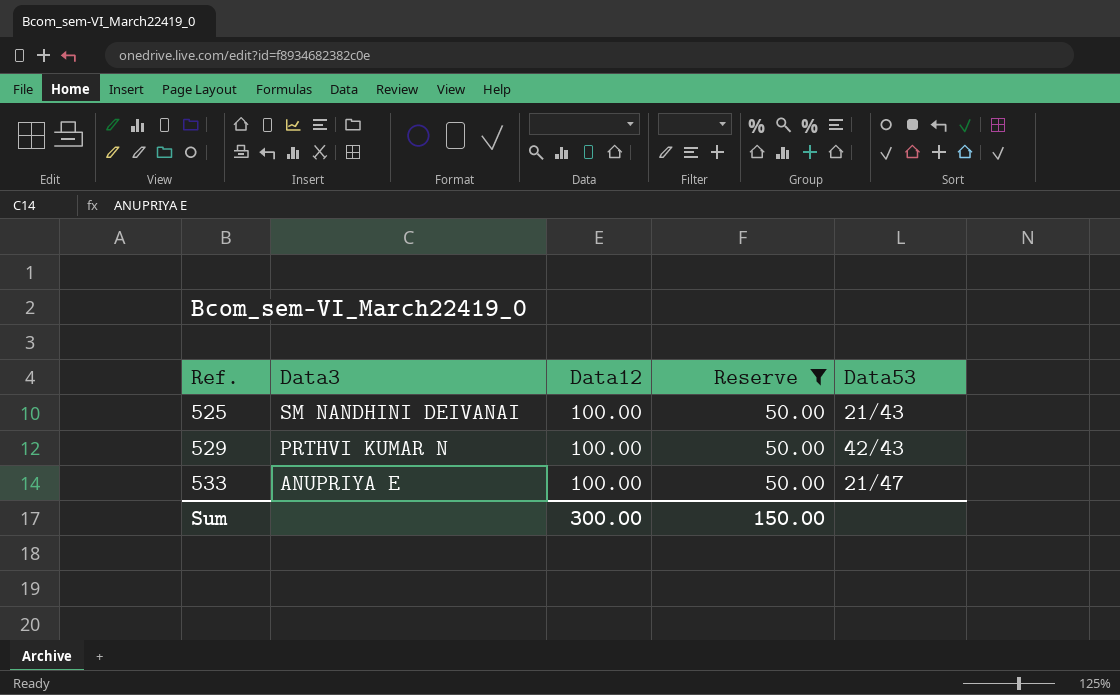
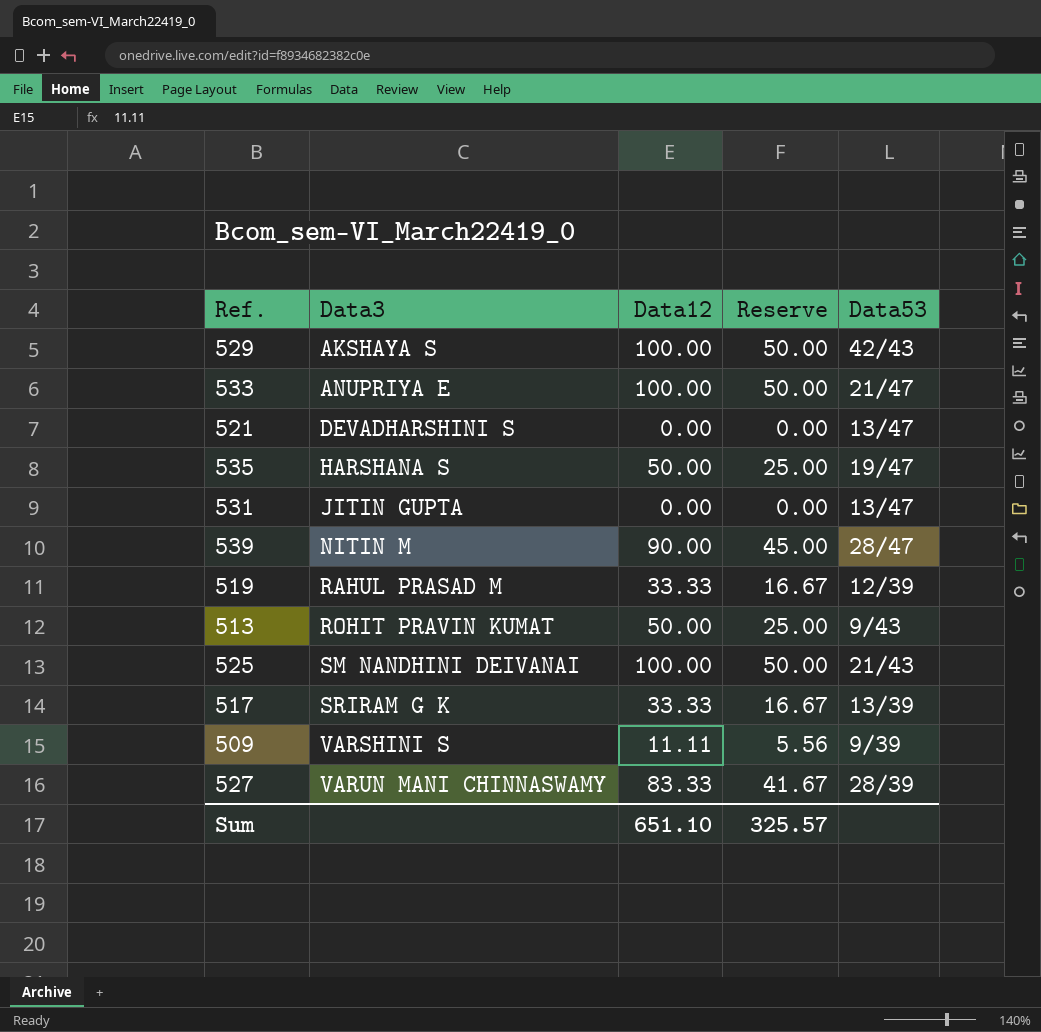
filter: Reserve = 50.00 -> none
row order: Ref. ascending -> Data3 ascending
529 | Data3: PRTHVI KUMAR N -> AKSHAYA S
Sum | Data12: 300.00 -> 651.10
Sum | Reserve: 150.00 -> 325.57

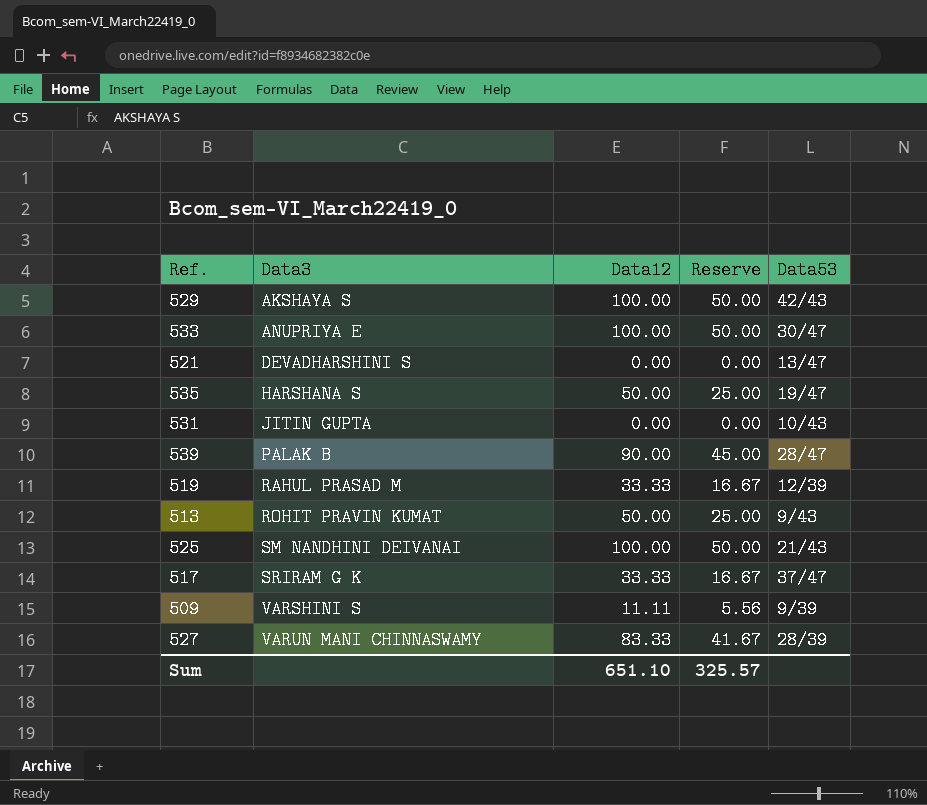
533 | Data53: 21/47 -> 30/47
531 | Data53: 13/47 -> 10/43
539 | Data3: NITIN M -> PALAK B
517 | Data53: 13/39 -> 37/47

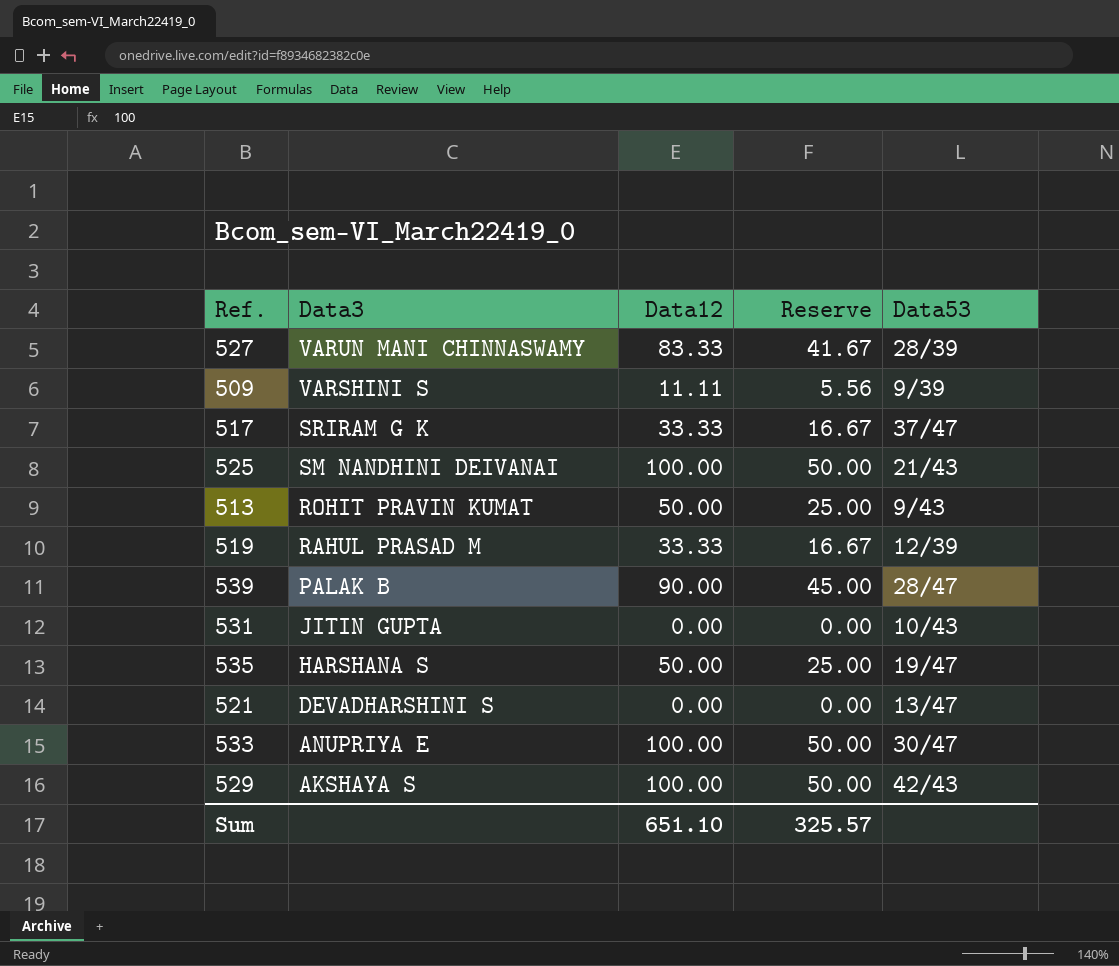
row order: Data3 ascending -> Data3 descending

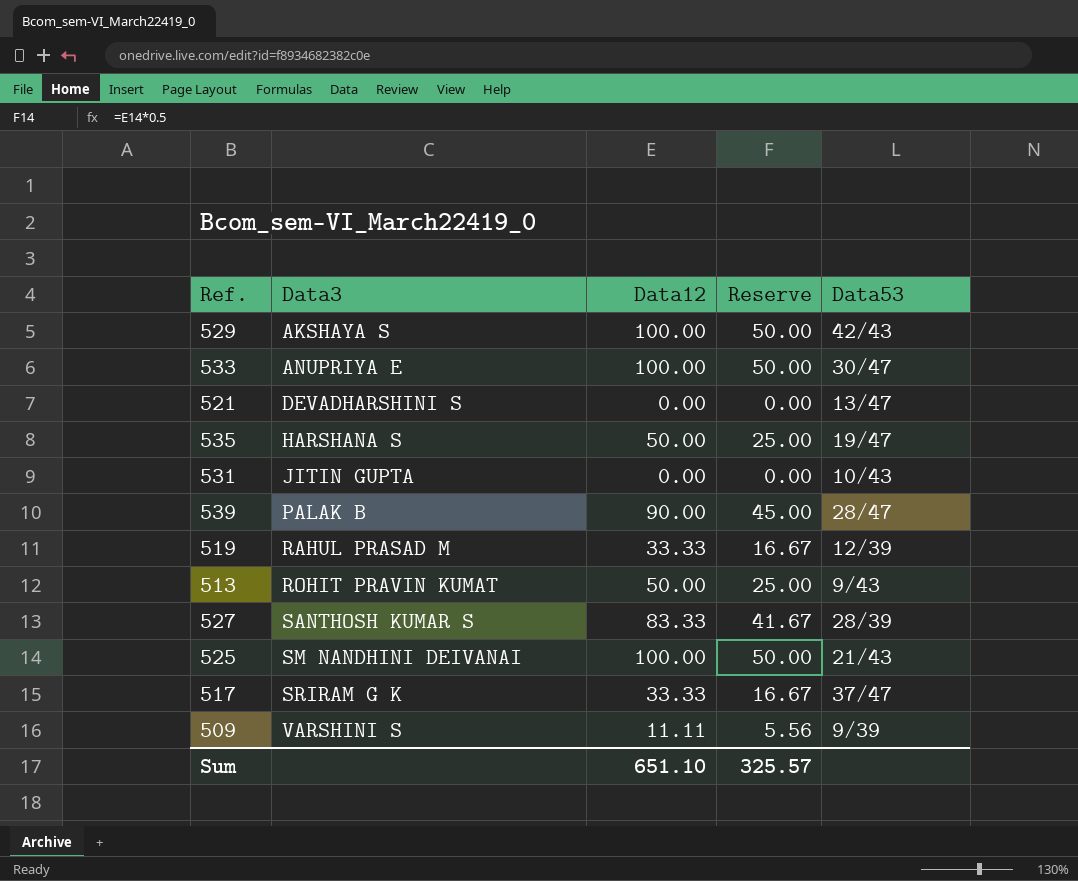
row order: Data3 descending -> Data3 ascending
527 | Data3: VARUN MANI CHINNASWAMY -> SANTHOSH KUMAR S

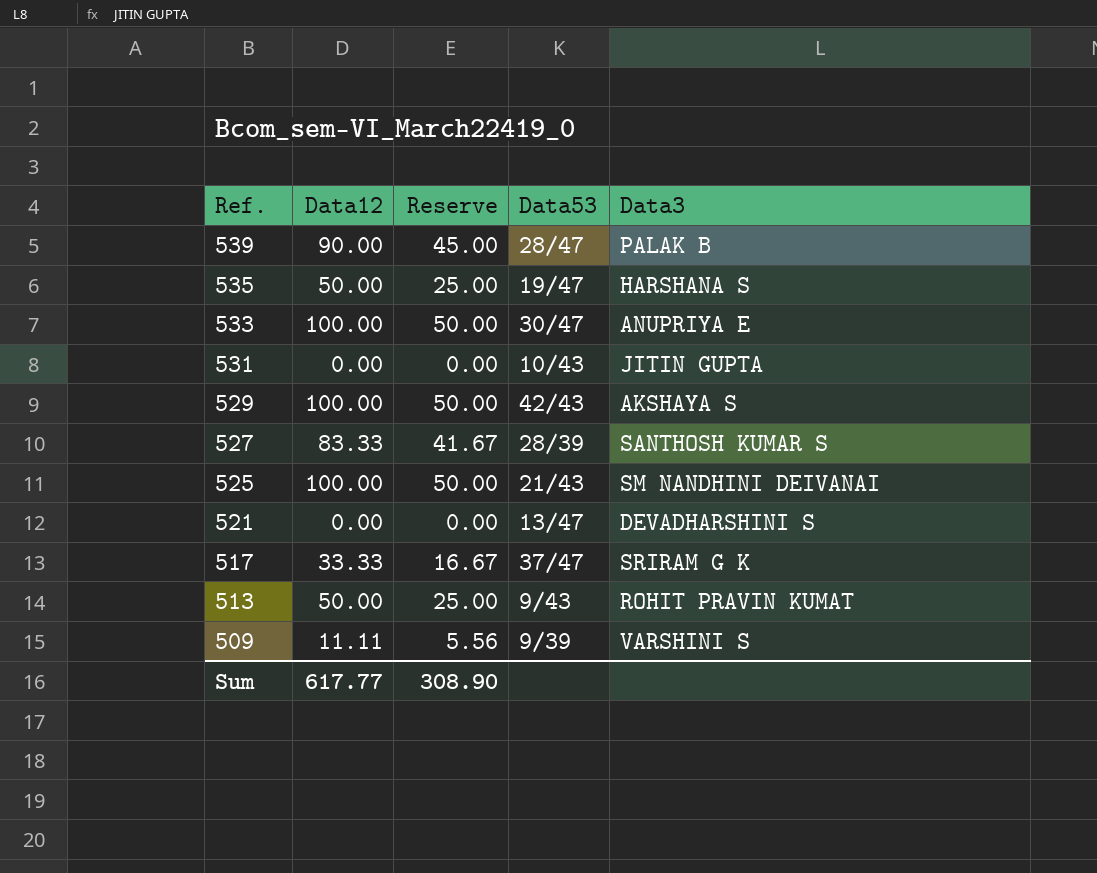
row order: Data3 ascending -> Ref. descending
column Data3 | position: 2 -> 5
row 519: RAHUL PRASAD M | 33.33 | 16.67 | 12/39 -> none
Sum | Data12: 651.10 -> 617.77
Sum | Reserve: 325.57 -> 308.90

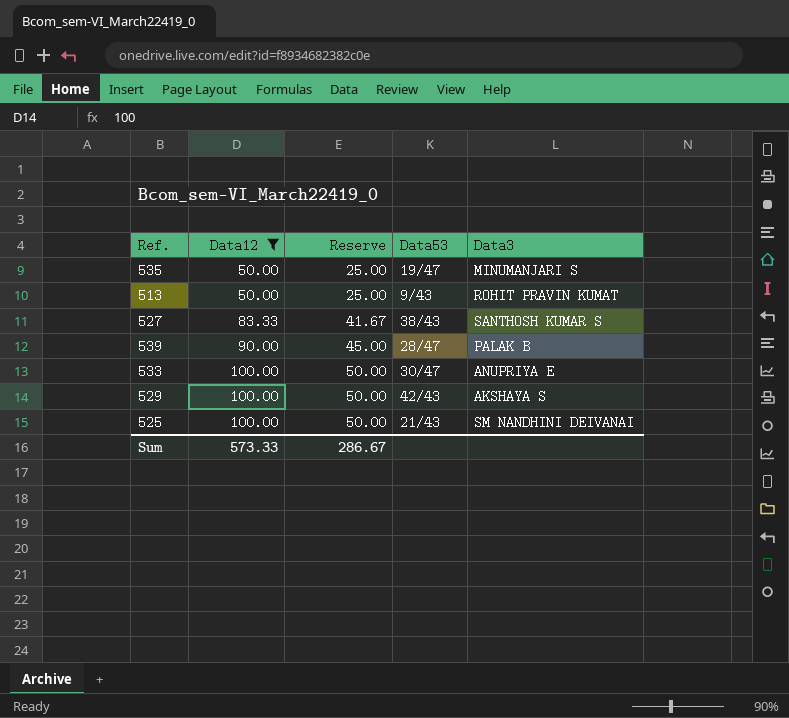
filter: none -> Data12 >= 50.00
row order: Ref. descending -> Data12 ascending
535 | Data3: HARSHANA S -> MINUMANJARI S
527 | Data53: 28/39 -> 38/43
Sum | Data12: 617.77 -> 573.33
Sum | Reserve: 308.90 -> 286.67

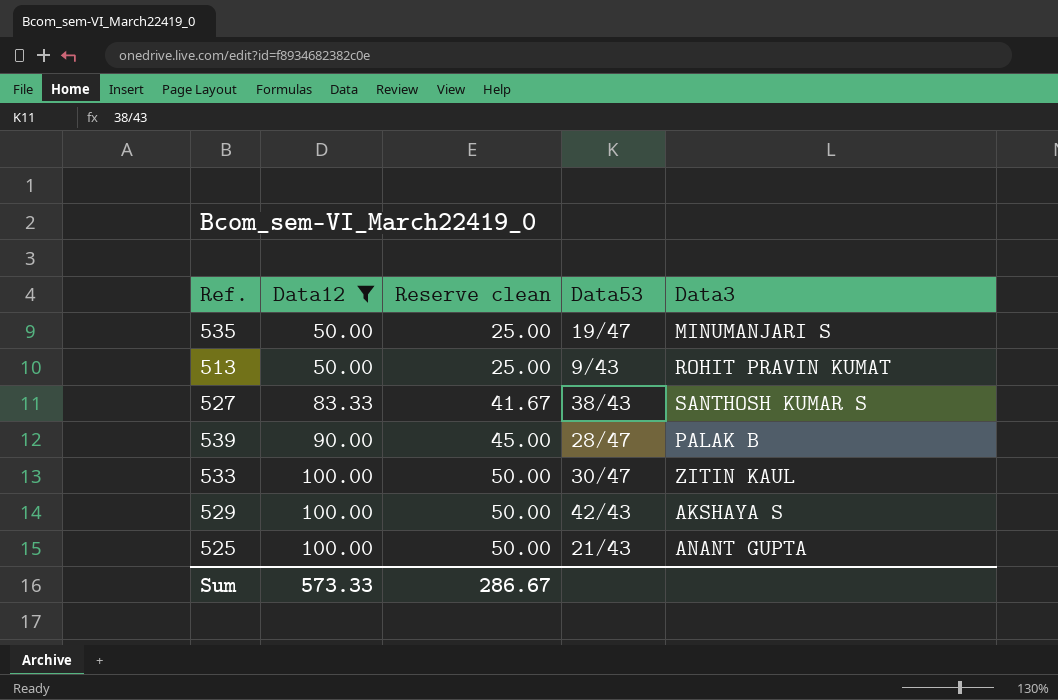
column name: Reserve -> Reserve clean
533 | Data3: ANUPRIYA E -> ZITIN KAUL
525 | Data3: SM NANDHINI DEIVANAI -> ANANT GUPTA

